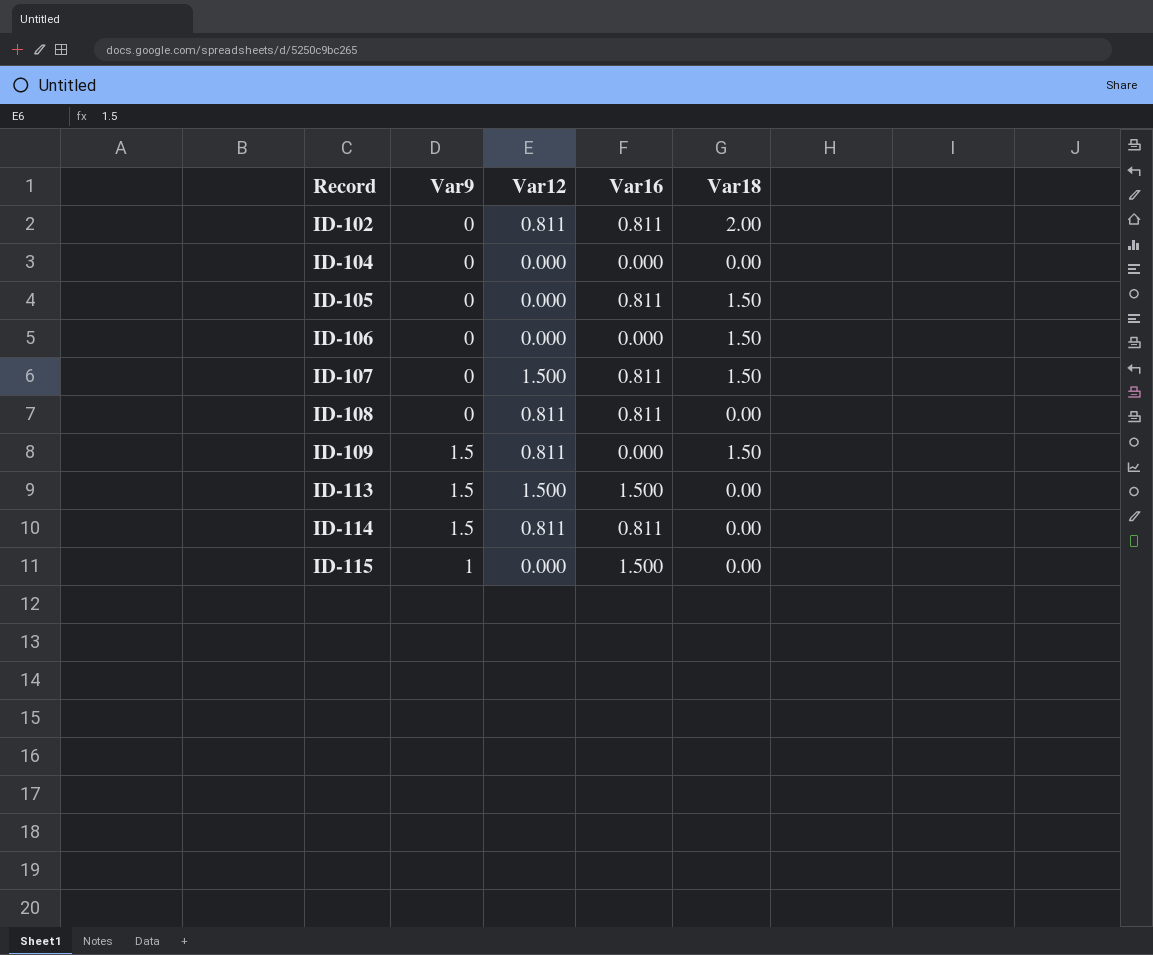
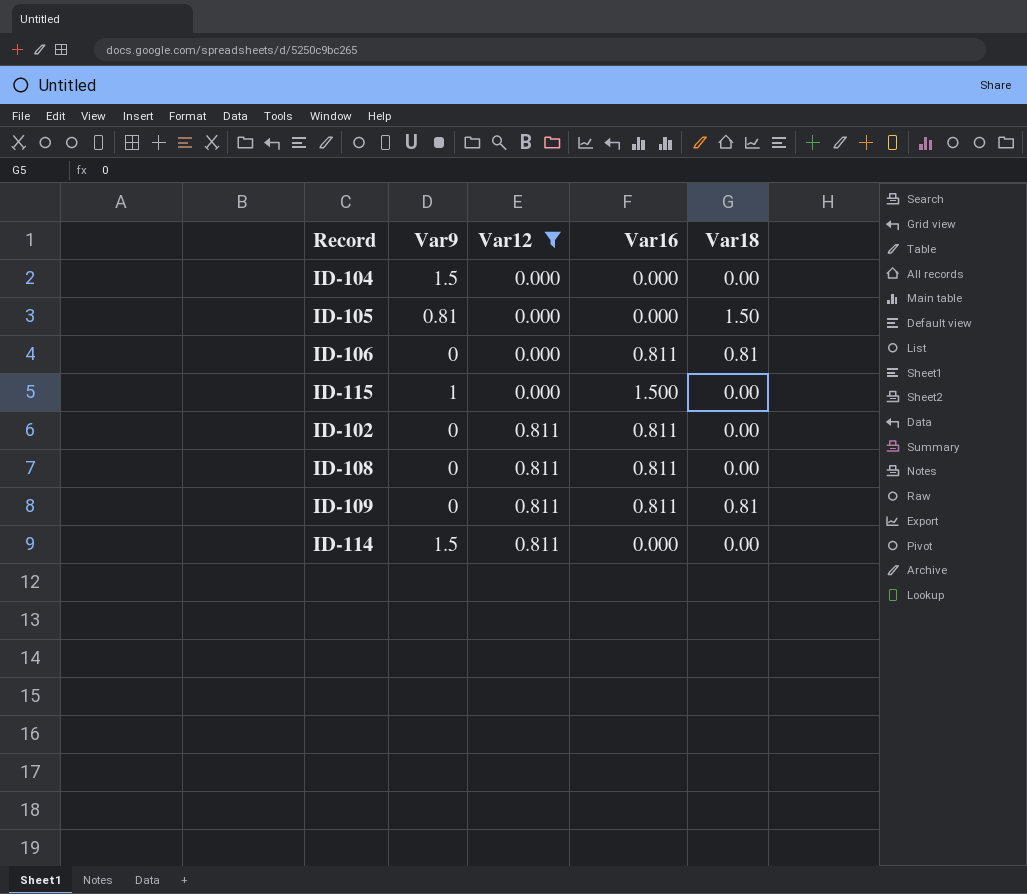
filter: none -> Var12 != 1.500
row order: Record ascending -> Var12 ascending
ID-104 | Var9: 0 -> 1.5
ID-105 | Var9: 0 -> 0.81
ID-105 | Var16: 0.811 -> 0.000
ID-106 | Var16: 0.000 -> 0.811
ID-106 | Var18: 1.50 -> 0.81
ID-102 | Var18: 2.00 -> 0.00
ID-109 | Var9: 1.5 -> 0
ID-109 | Var16: 0.000 -> 0.811
ID-109 | Var18: 1.50 -> 0.81
ID-114 | Var16: 0.811 -> 0.000

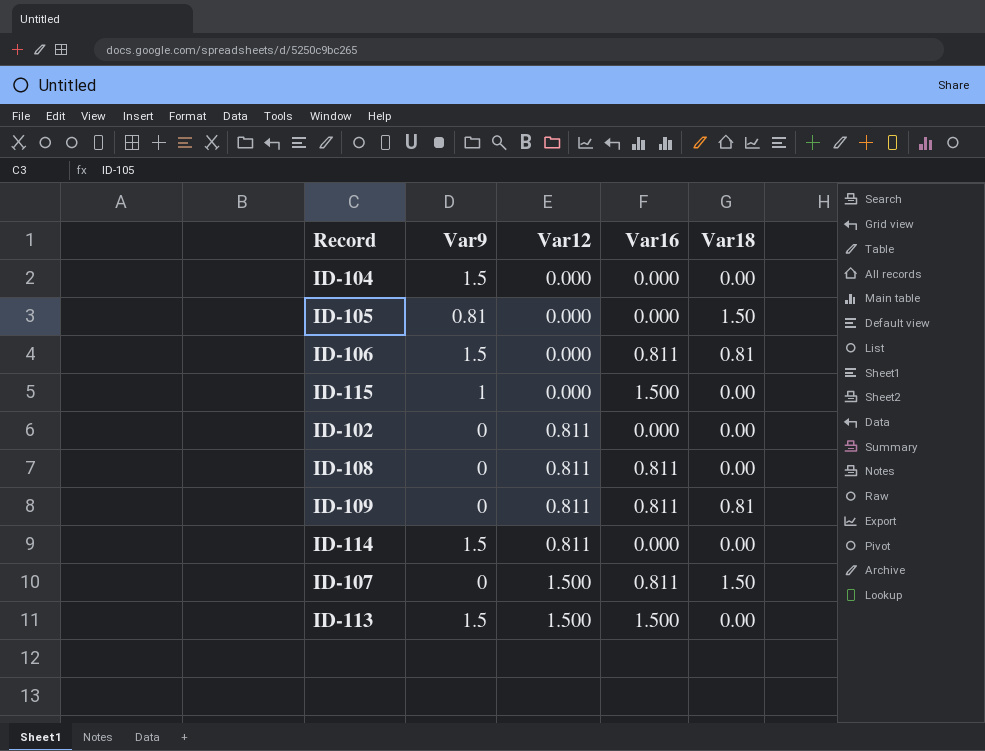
filter: Var12 != 1.500 -> none
ID-106 | Var9: 0 -> 1.5
ID-102 | Var16: 0.811 -> 0.000

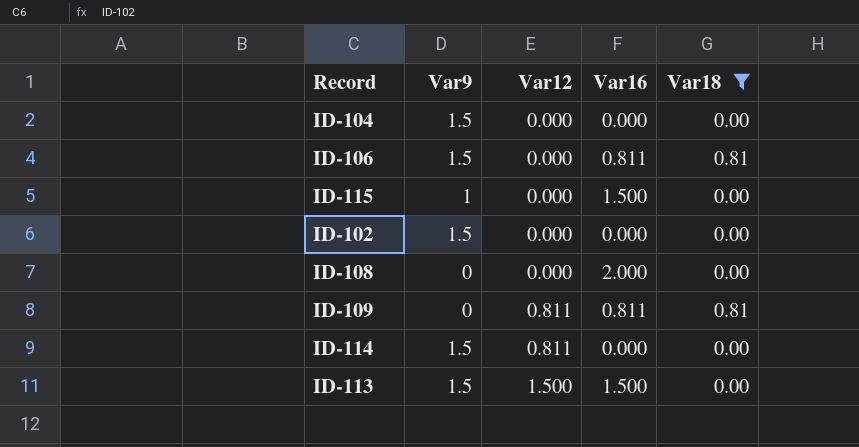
filter: none -> Var18 != 1.50
ID-102 | Var9: 0 -> 1.5
ID-102 | Var12: 0.811 -> 0.000
ID-108 | Var12: 0.811 -> 0.000
ID-108 | Var16: 0.811 -> 2.000

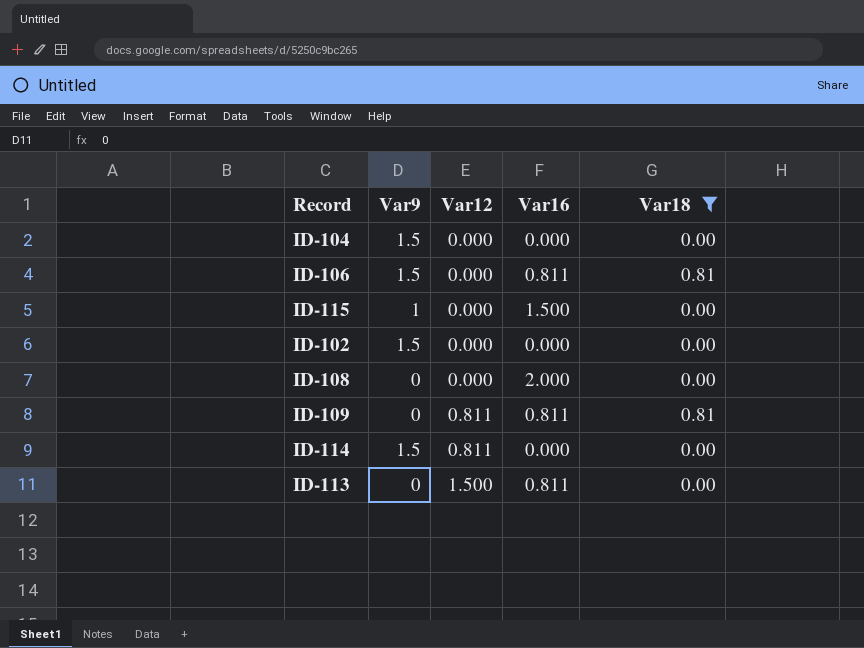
ID-113 | Var9: 1.5 -> 0
ID-113 | Var16: 1.500 -> 0.811

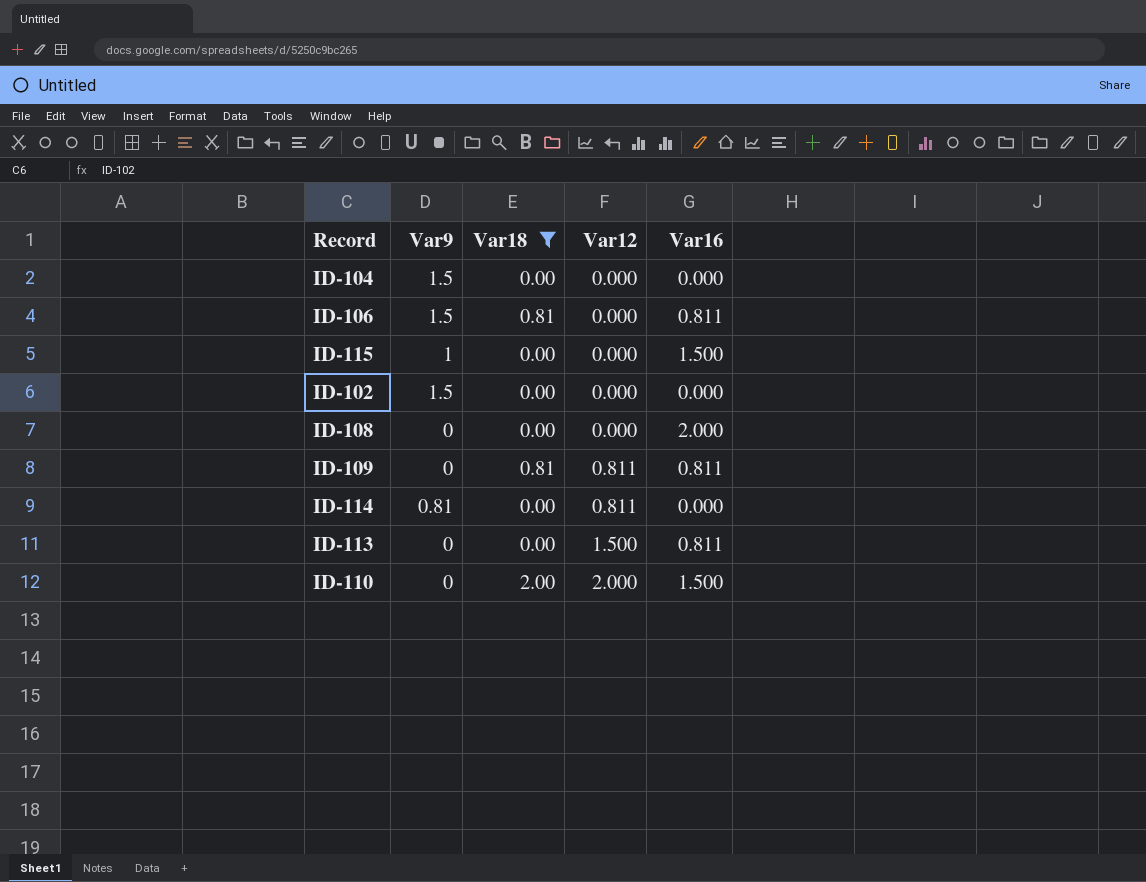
column Var18 | position: 5 -> 3
ID-114 | Var9: 1.5 -> 0.81
row ID-110: none -> 0 | 2.00 | 2.000 | 1.500

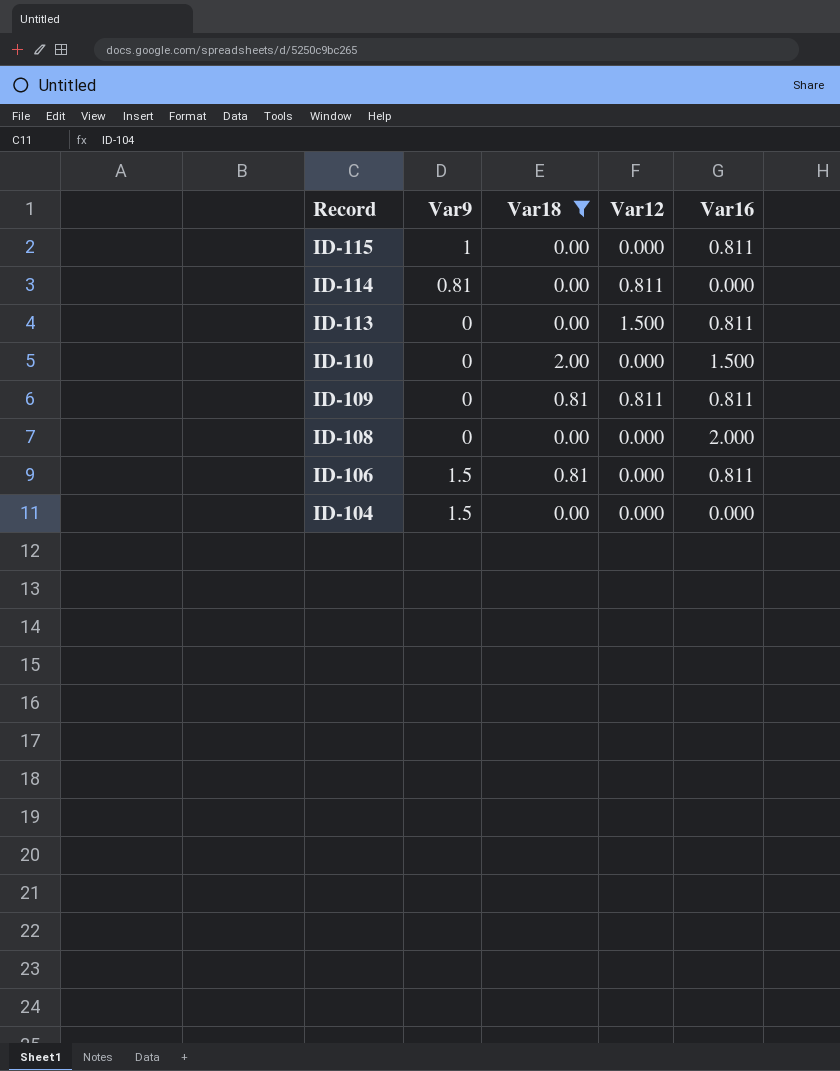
row order: Var12 ascending -> Record descending
row ID-102: 1.5 | 0.00 | 0.000 | 0.000 -> none
ID-115 | Var16: 1.500 -> 0.811
ID-110 | Var12: 2.000 -> 0.000

